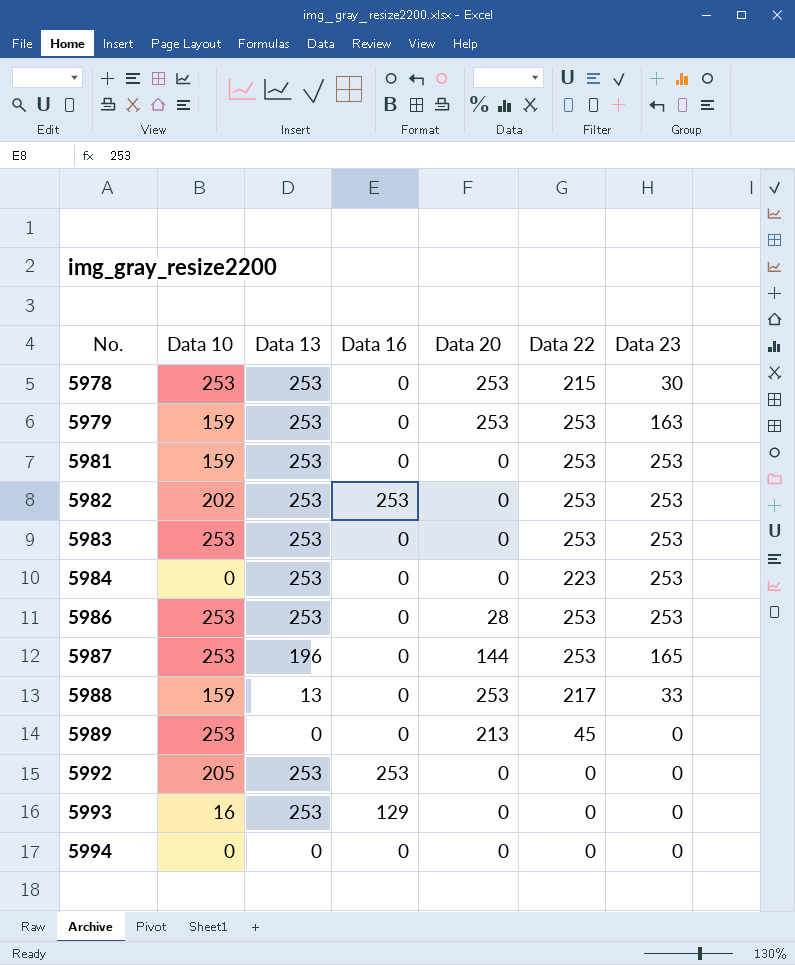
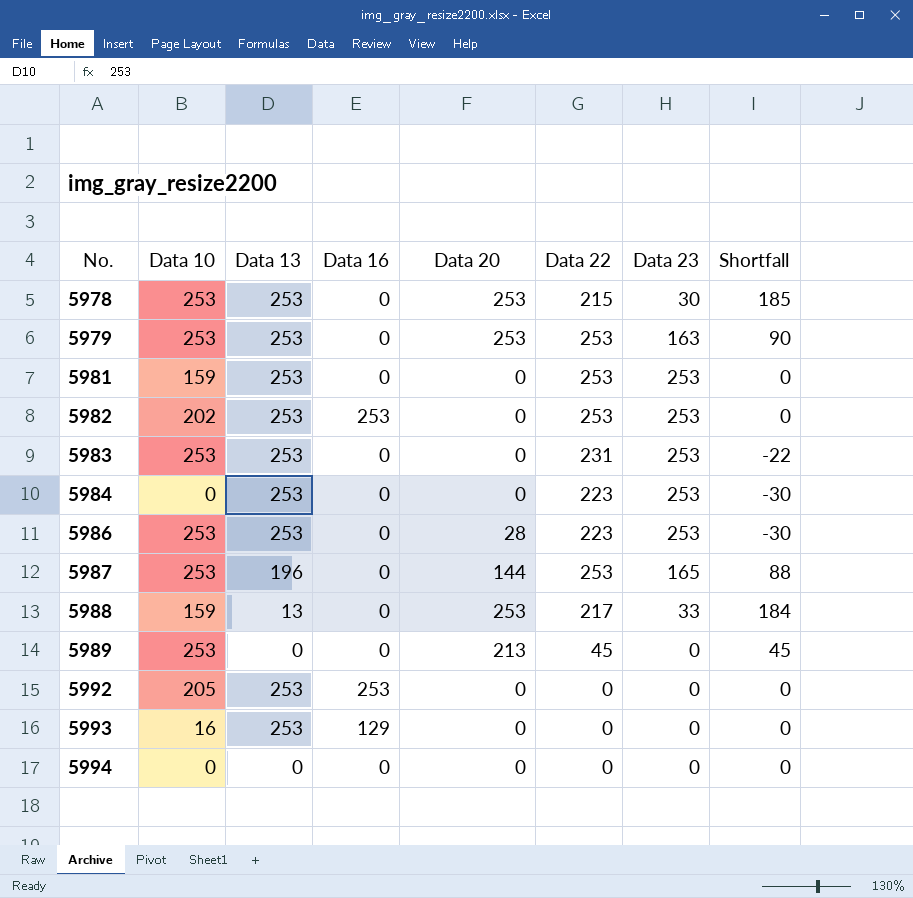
column Shortfall | formula: none -> [Data 22] - [Data 23]
5979 | Data 10: 159 -> 253
5983 | Data 22: 253 -> 231
5986 | Data 22: 253 -> 223

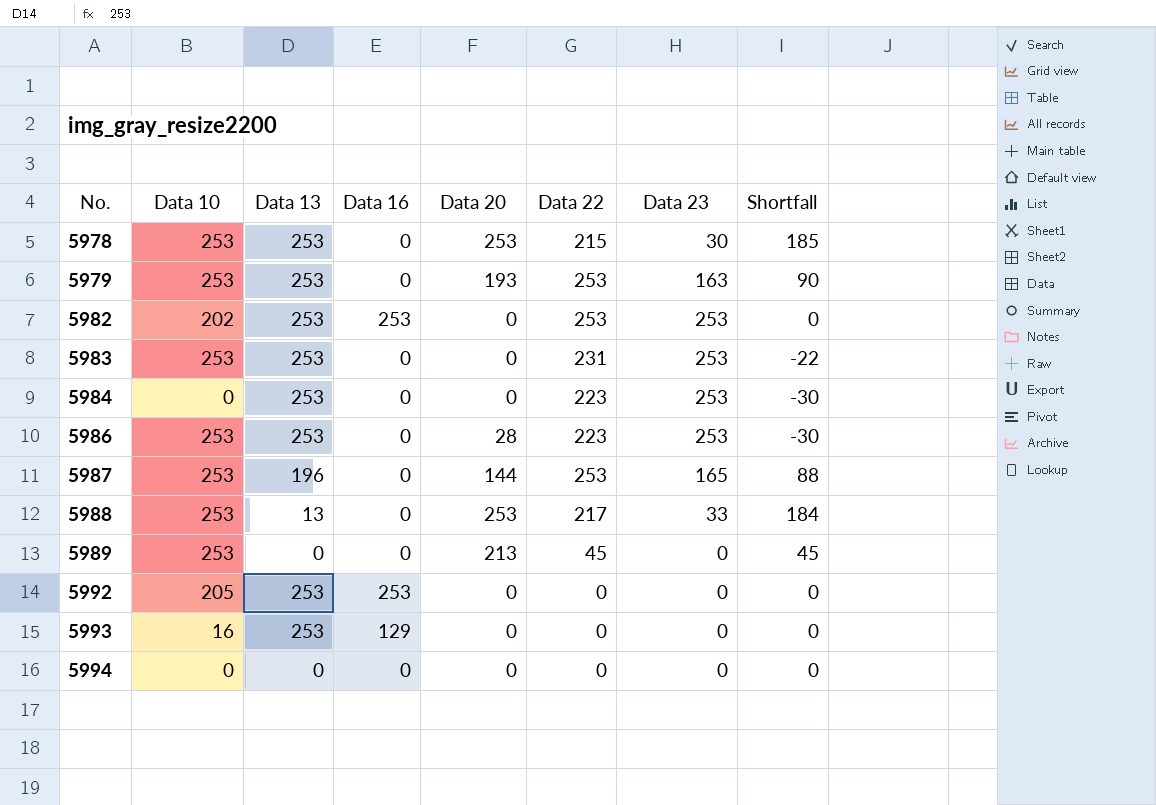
row 5981: 159 | 253 | 0 | 0 | 253 | 253 | 0 -> none
5979 | Data 20: 253 -> 193
5988 | Data 10: 159 -> 253

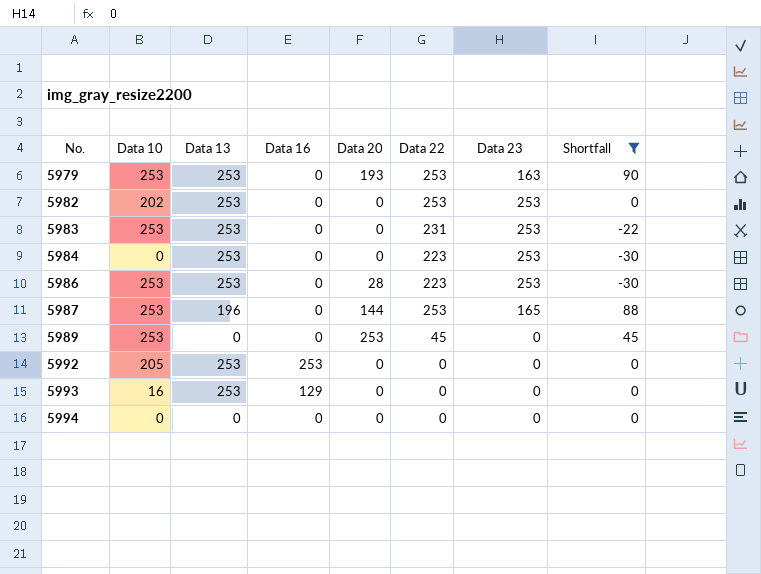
filter: none -> Shortfall <= 90
5982 | Data 16: 253 -> 0
5989 | Data 20: 213 -> 253

